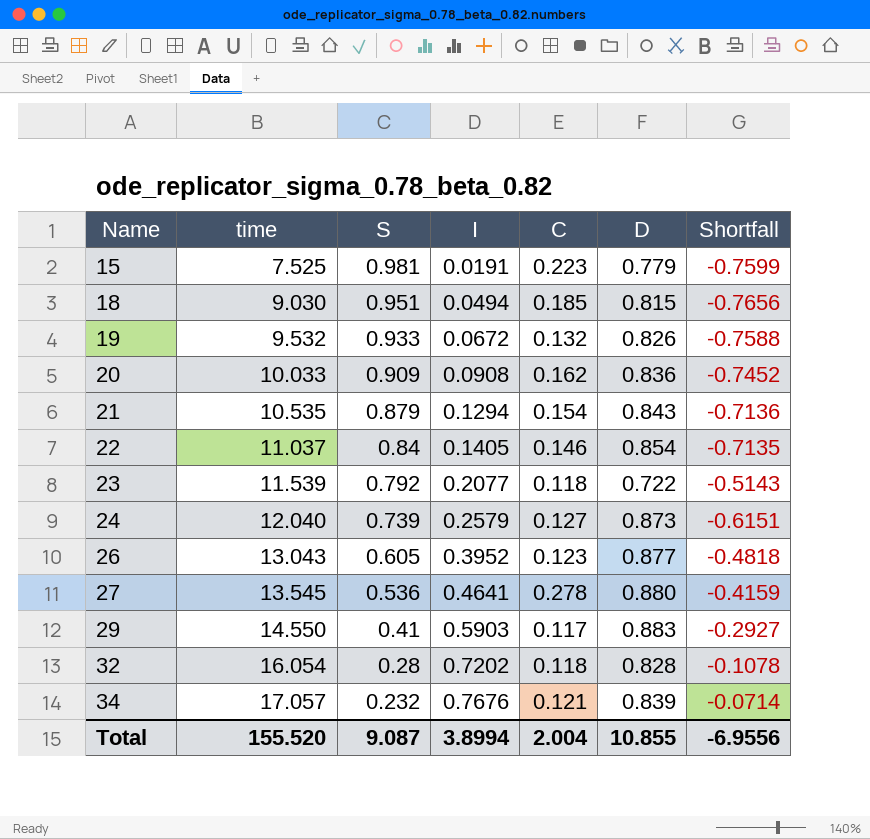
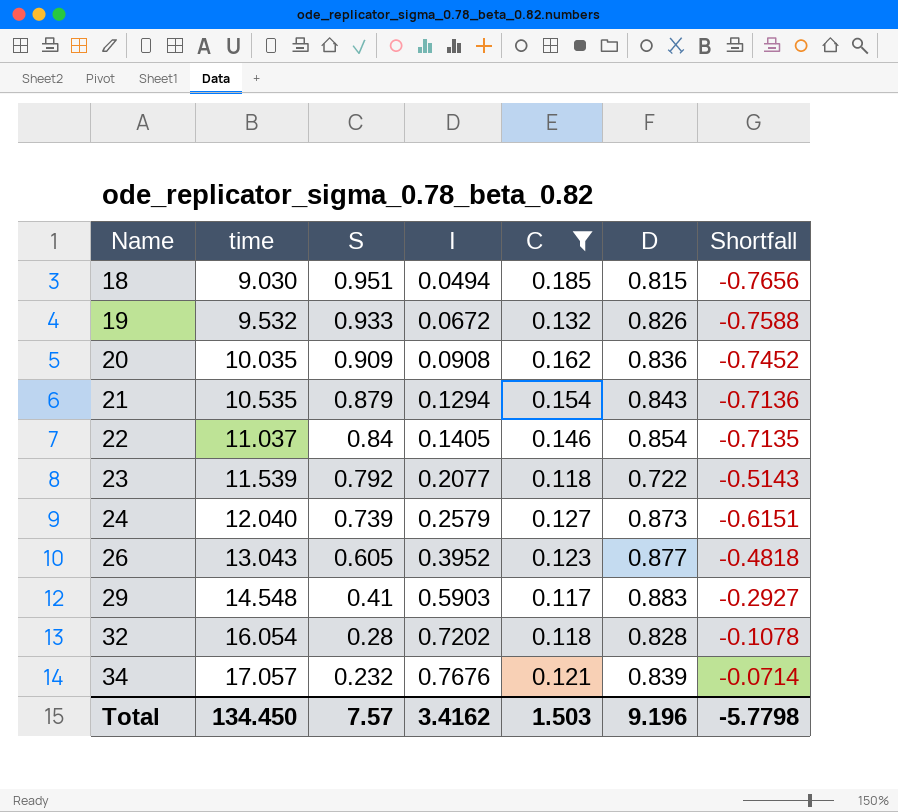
filter: none -> C <= 0.185
20 | time: 10.033 -> 10.035
29 | time: 14.550 -> 14.548
Total | time: 155.520 -> 134.450
Total | S: 9.087 -> 7.57
Total | I: 3.8994 -> 3.4162
Total | C: 2.004 -> 1.503
Total | D: 10.855 -> 9.196
Total | Shortfall: -6.9556 -> -5.7798

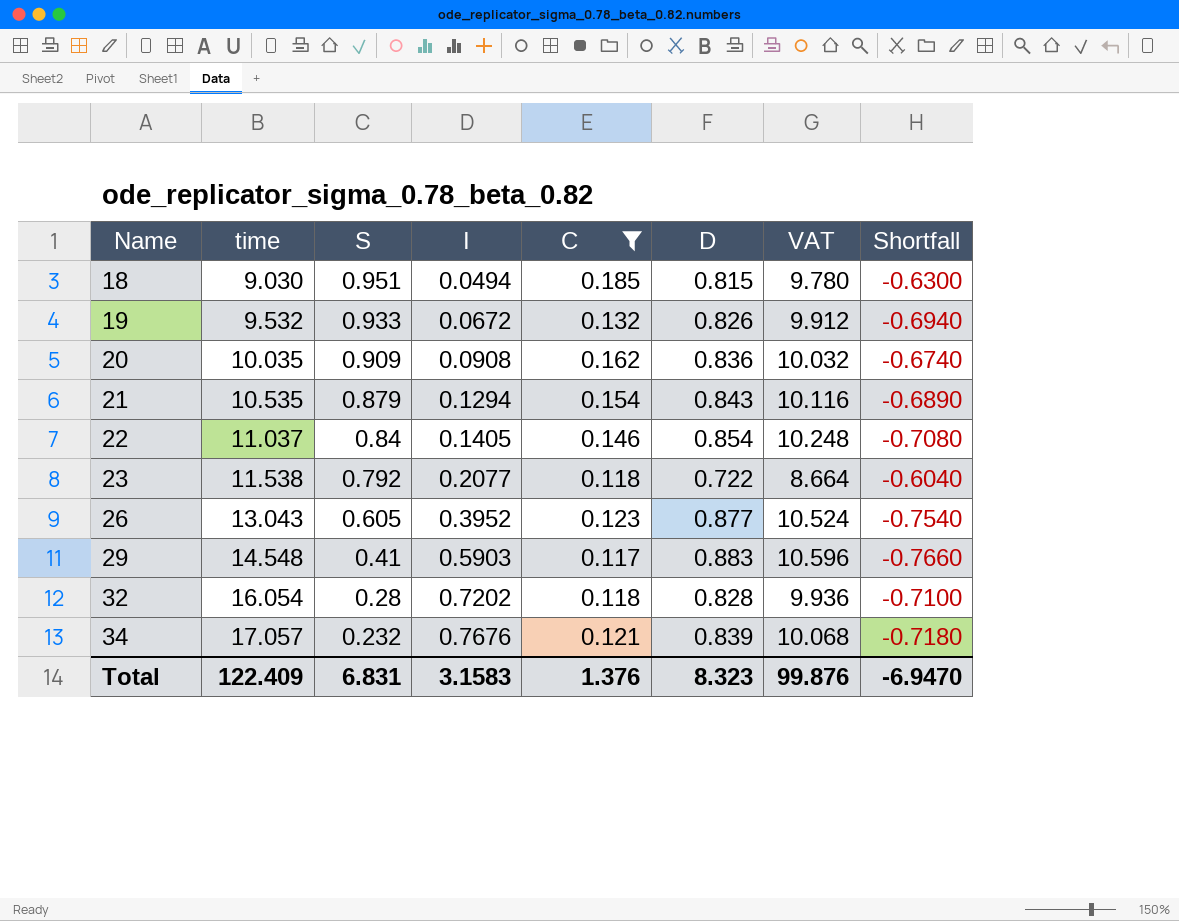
column VAT | formula: none -> [D] * 12
column Shortfall | formula: [I] - [D] -> [C] - [D]
row 24: 12.040 | 0.739 | 0.2579 | 0.127 | 0.873 | -0.6151 -> none
23 | time: 11.539 -> 11.538
Total | time: 134.450 -> 122.409
Total | S: 7.57 -> 6.831
Total | I: 3.4162 -> 3.1583
Total | C: 1.503 -> 1.376
Total | D: 9.196 -> 8.323
Total | Shortfall: -5.7798 -> -6.9470

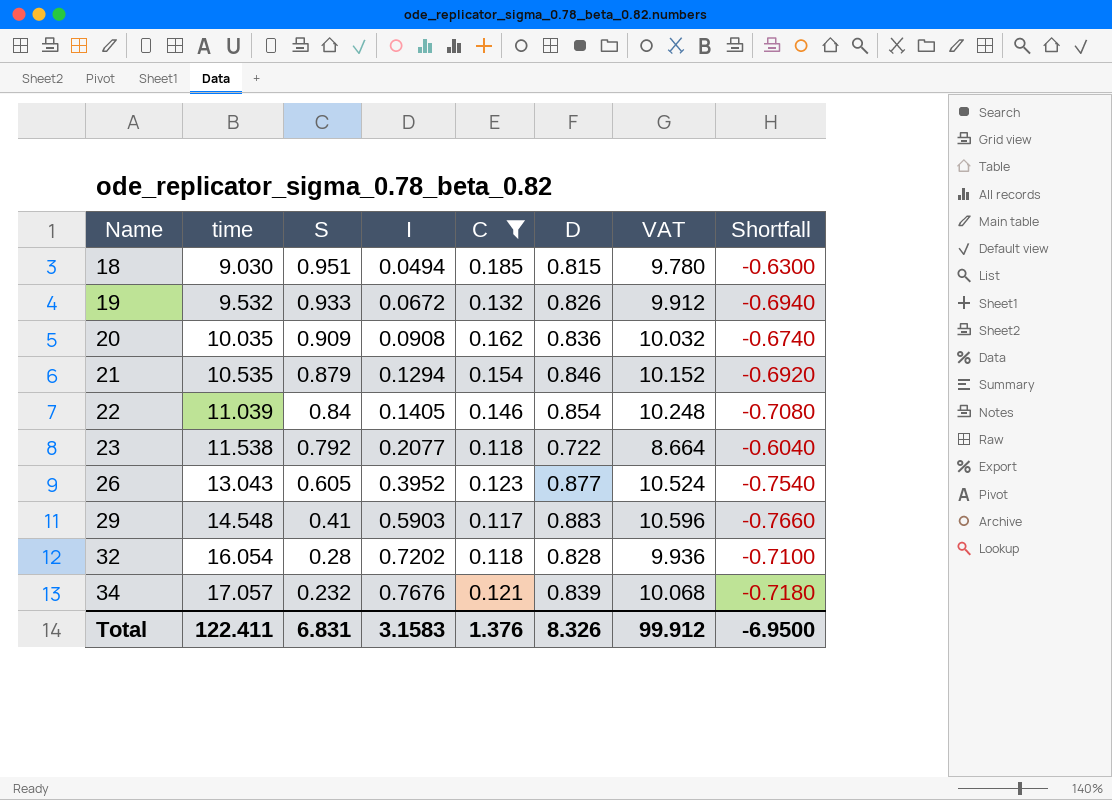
21 | D: 0.843 -> 0.846
21 | VAT: 10.116 -> 10.152
21 | Shortfall: -0.6890 -> -0.6920
22 | time: 11.037 -> 11.039
Total | time: 122.409 -> 122.411
Total | D: 8.323 -> 8.326
Total | VAT: 99.876 -> 99.912
Total | Shortfall: -6.9470 -> -6.9500

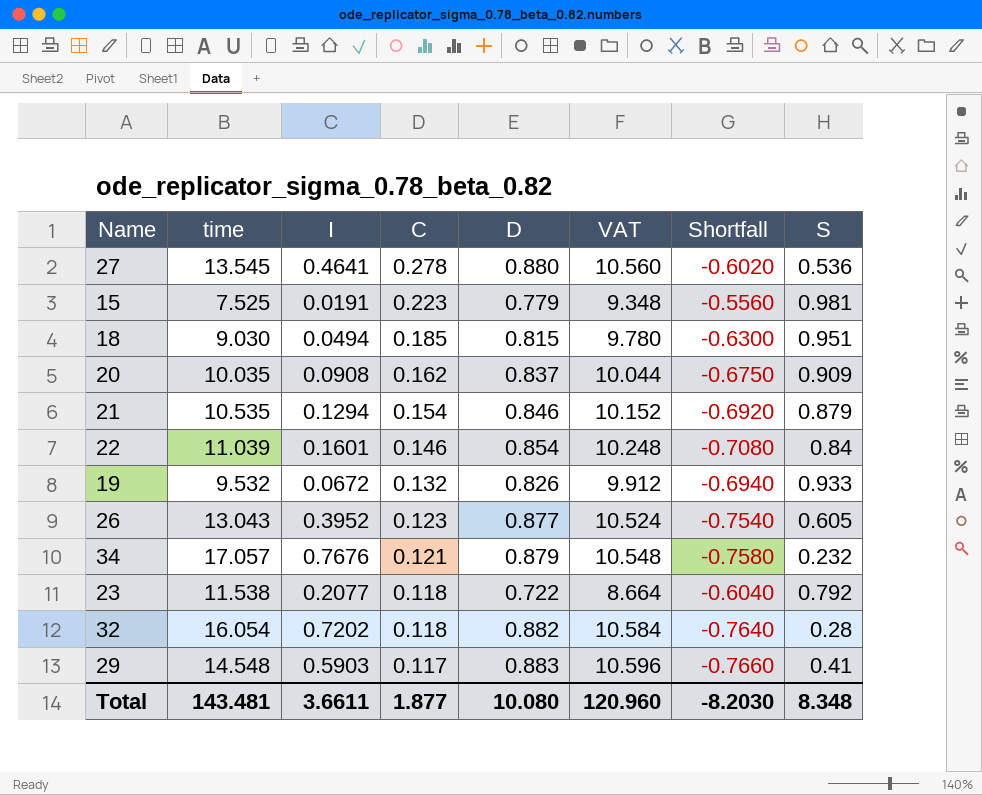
filter: C <= 0.185 -> none
row order: Name ascending -> C descending
column S | position: 3 -> 8
20 | D: 0.836 -> 0.837
20 | VAT: 10.032 -> 10.044
20 | Shortfall: -0.6740 -> -0.6750
22 | I: 0.1405 -> 0.1601
34 | D: 0.839 -> 0.879
34 | VAT: 10.068 -> 10.548
34 | Shortfall: -0.7180 -> -0.7580
32 | D: 0.828 -> 0.882
32 | VAT: 9.936 -> 10.584
32 | Shortfall: -0.7100 -> -0.7640
Total | time: 122.411 -> 143.481
Total | I: 3.1583 -> 3.6611
Total | C: 1.376 -> 1.877
Total | D: 8.326 -> 10.080
Total | VAT: 99.912 -> 120.960
Total | Shortfall: -6.9500 -> -8.2030
Total | S: 6.831 -> 8.348

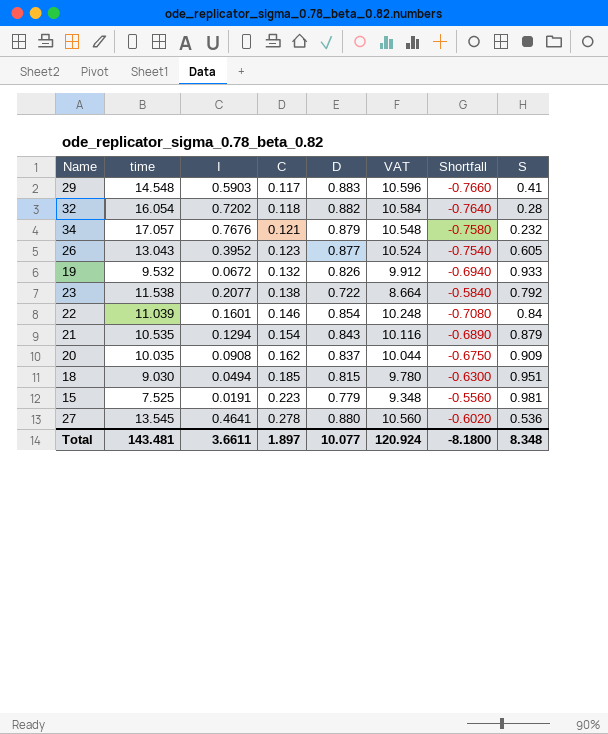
row order: C descending -> C ascending
23 | C: 0.118 -> 0.138
23 | Shortfall: -0.6040 -> -0.5840
21 | D: 0.846 -> 0.843
21 | VAT: 10.152 -> 10.116
21 | Shortfall: -0.6920 -> -0.6890
Total | C: 1.877 -> 1.897
Total | D: 10.080 -> 10.077
Total | VAT: 120.960 -> 120.924
Total | Shortfall: -8.2030 -> -8.1800

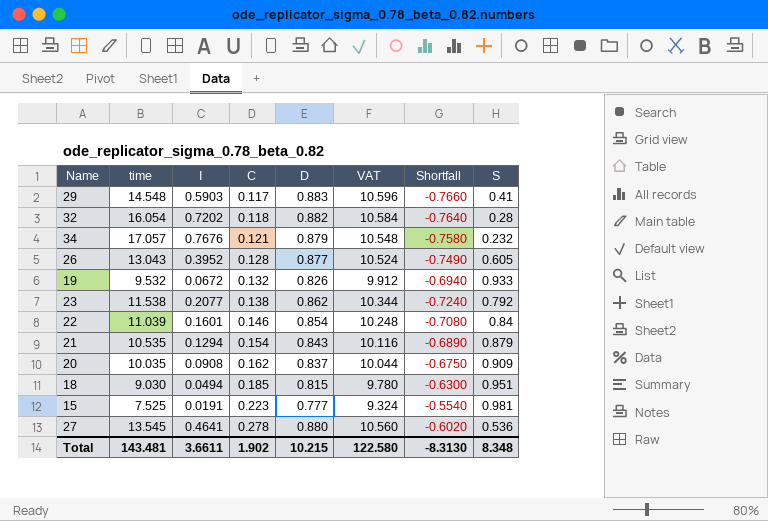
26 | C: 0.123 -> 0.128
26 | Shortfall: -0.7540 -> -0.7490
23 | D: 0.722 -> 0.862
23 | VAT: 8.664 -> 10.344
23 | Shortfall: -0.5840 -> -0.7240
15 | D: 0.779 -> 0.777
15 | VAT: 9.348 -> 9.324
15 | Shortfall: -0.5560 -> -0.5540
Total | C: 1.897 -> 1.902
Total | D: 10.077 -> 10.215
Total | VAT: 120.924 -> 122.580
Total | Shortfall: -8.1800 -> -8.3130

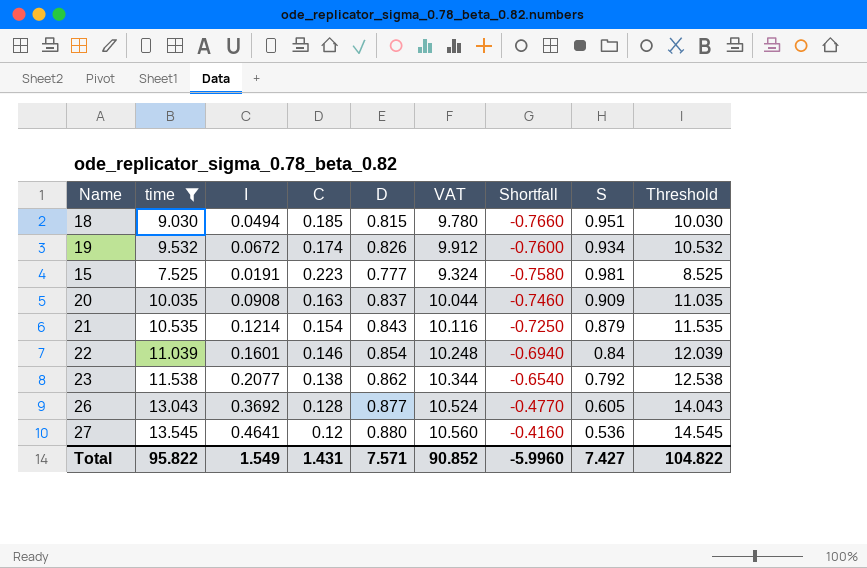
filter: none -> time <= 13.545
row order: C ascending -> Shortfall ascending
column Shortfall | formula: [C] - [D] -> [C] - [S]
column Threshold | formula: none -> [time] + 1
19 | C: 0.132 -> 0.174
19 | S: 0.933 -> 0.934
20 | C: 0.162 -> 0.163
21 | I: 0.1294 -> 0.1214
26 | I: 0.3952 -> 0.3692
27 | C: 0.278 -> 0.12
Total | time: 143.481 -> 95.822
Total | I: 3.6611 -> 1.549
Total | C: 1.902 -> 1.431
Total | D: 10.215 -> 7.571
Total | VAT: 122.580 -> 90.852
Total | Shortfall: -8.3130 -> -5.9960
Total | S: 8.348 -> 7.427

